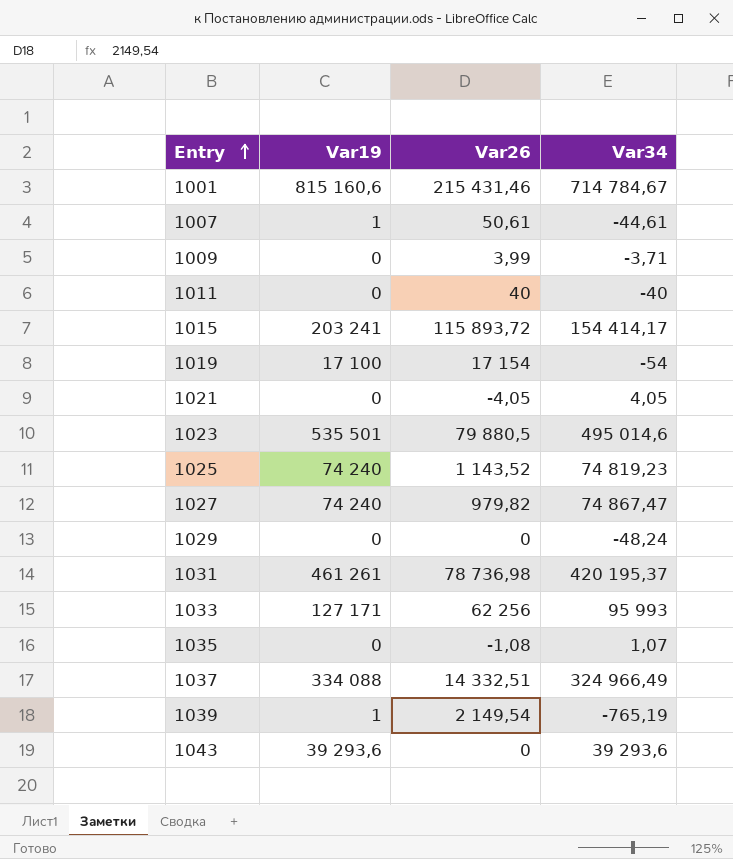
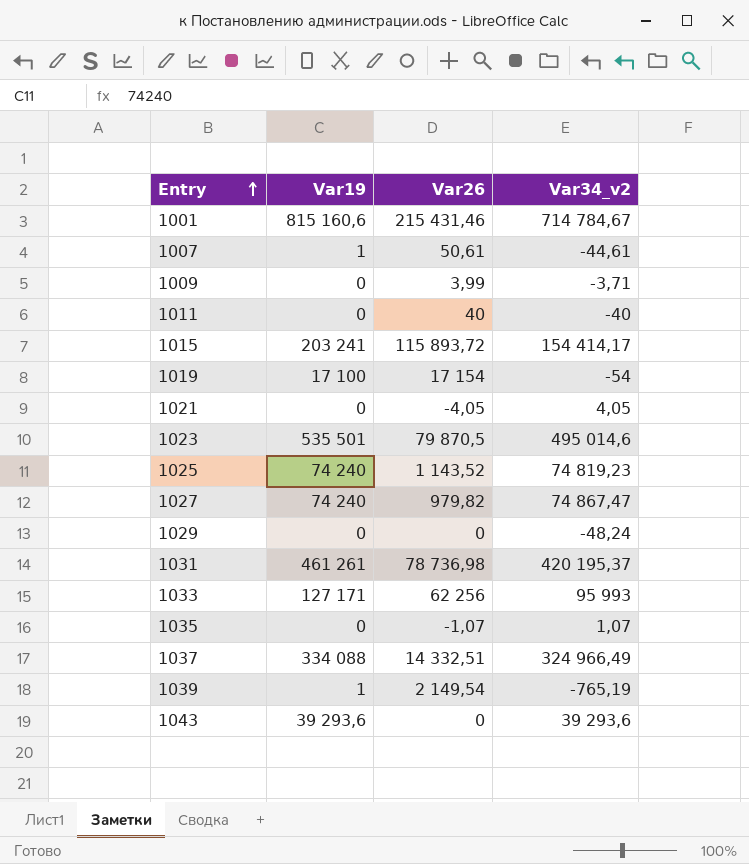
column name: Var34 -> Var34_v2
1023 | Var26: 79 880,5 -> 79 870,5
1035 | Var26: -1,08 -> -1,07

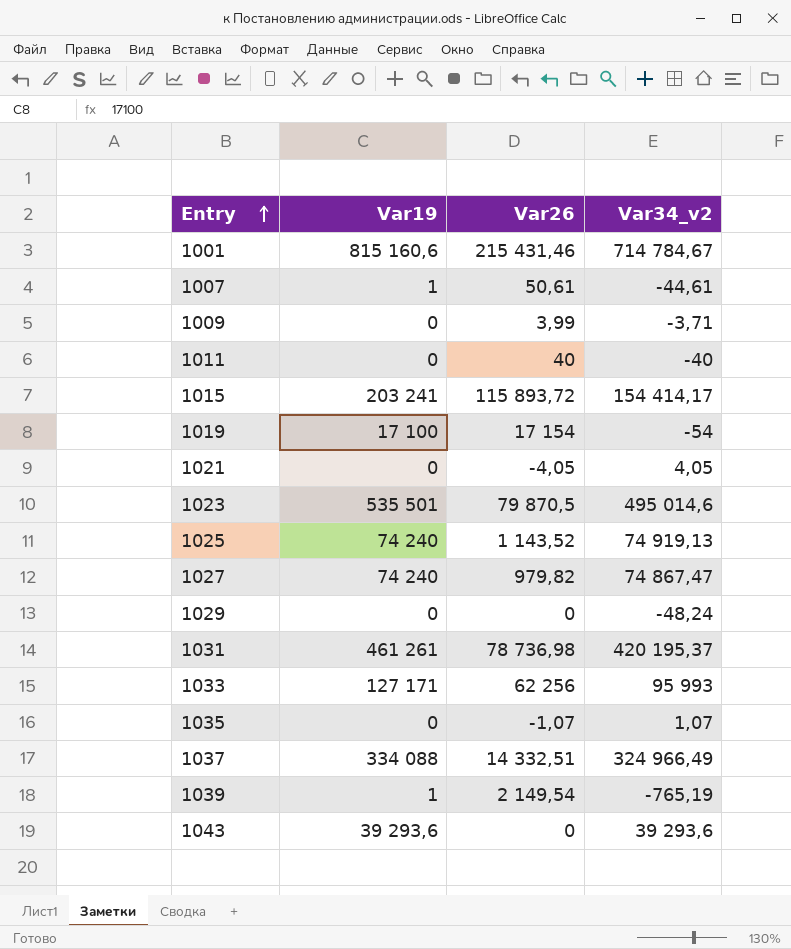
1025 | Var34_v2: 74 819,23 -> 74 919,13

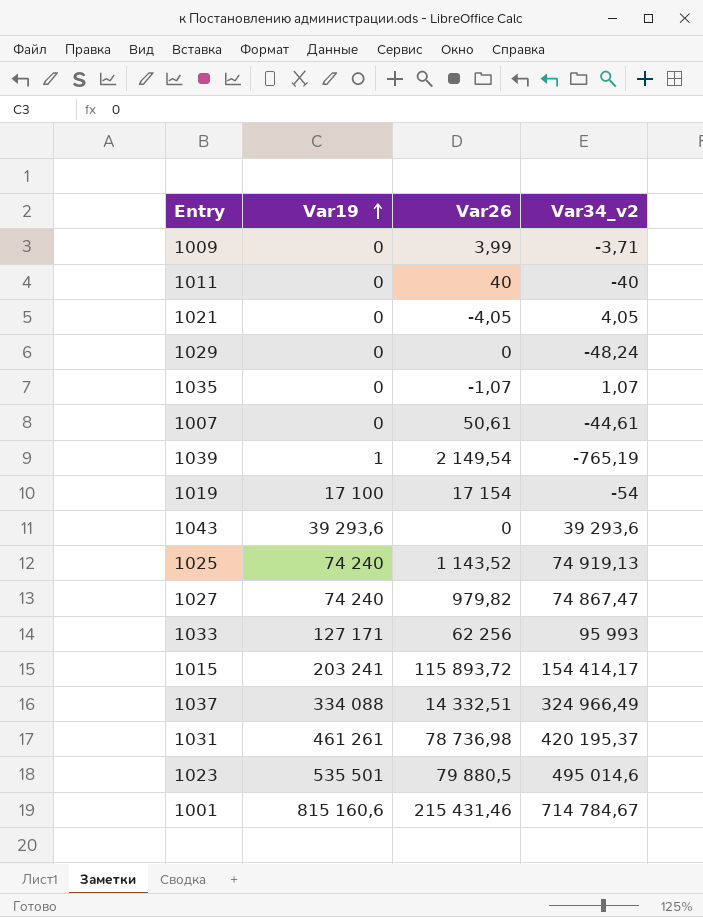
row order: Entry ascending -> Var19 ascending
1007 | Var19: 1 -> 0
1023 | Var26: 79 870,5 -> 79 880,5

